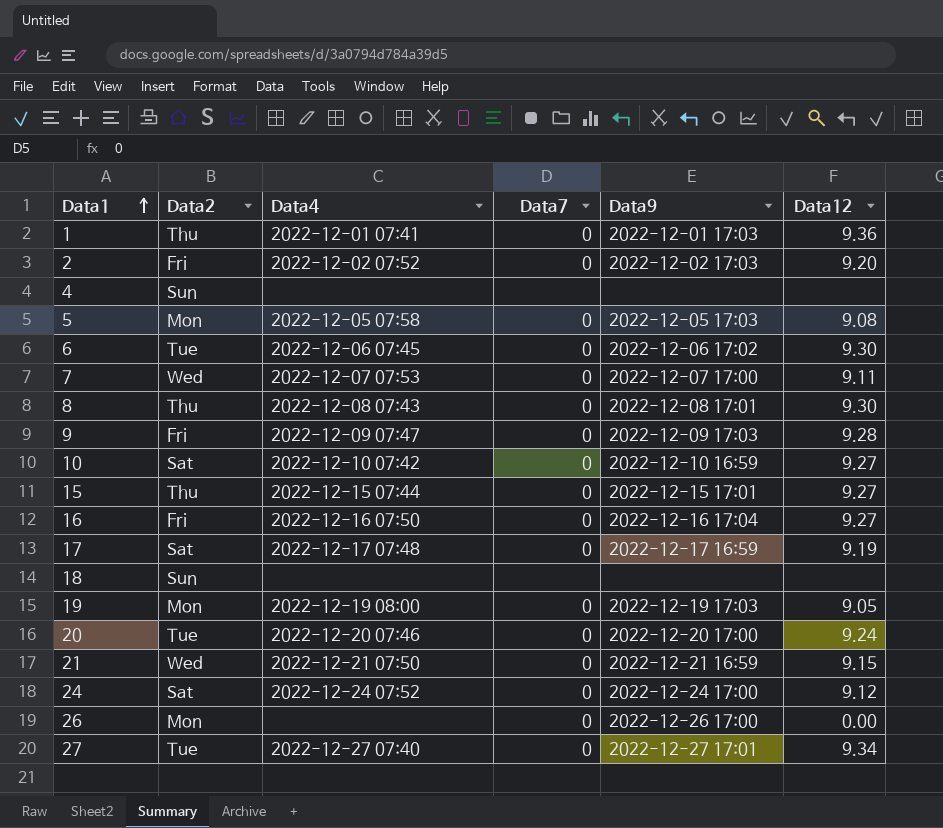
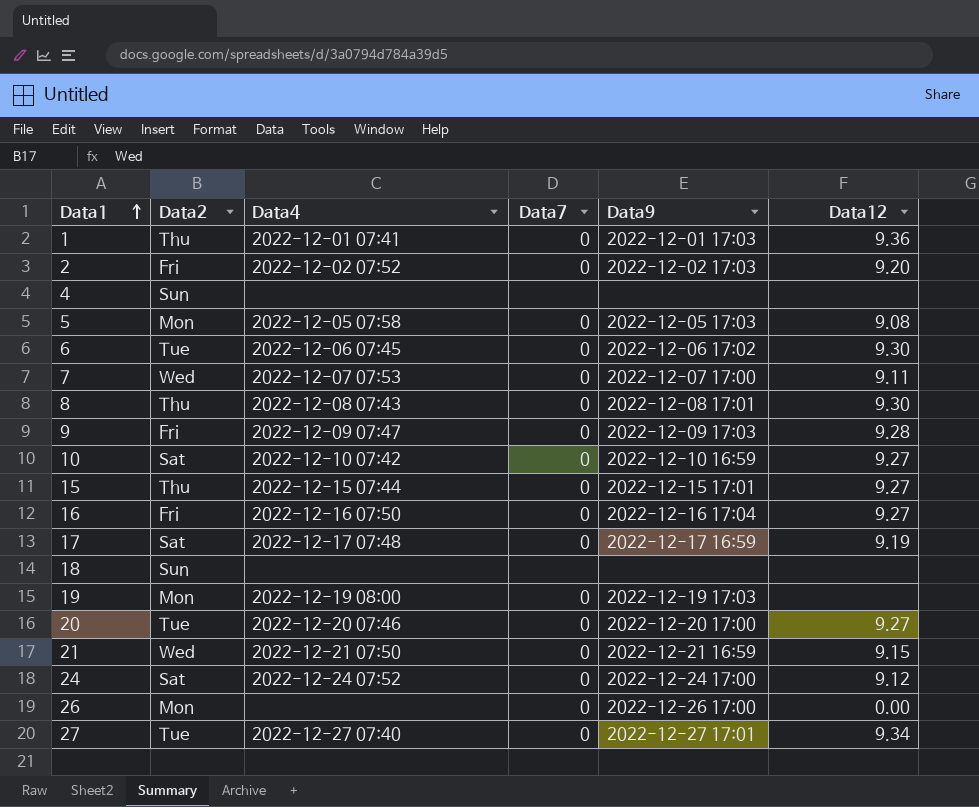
19 | Data12: 9.05 -> none
20 | Data12: 9.24 -> 9.27

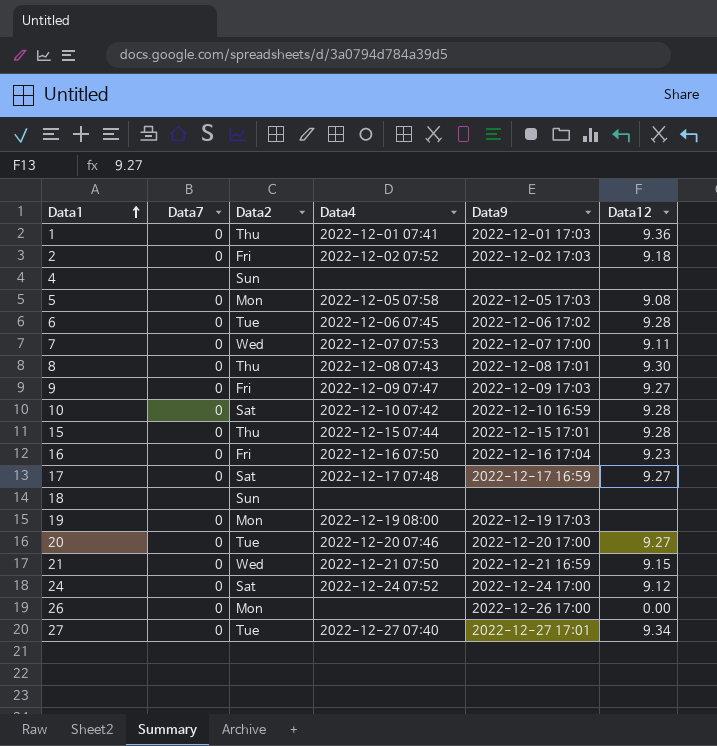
column Data7 | position: 4 -> 2
2 | Data12: 9.20 -> 9.18
6 | Data12: 9.30 -> 9.28
9 | Data12: 9.28 -> 9.27
10 | Data12: 9.27 -> 9.28
15 | Data12: 9.27 -> 9.28
16 | Data12: 9.27 -> 9.23
17 | Data12: 9.19 -> 9.27

